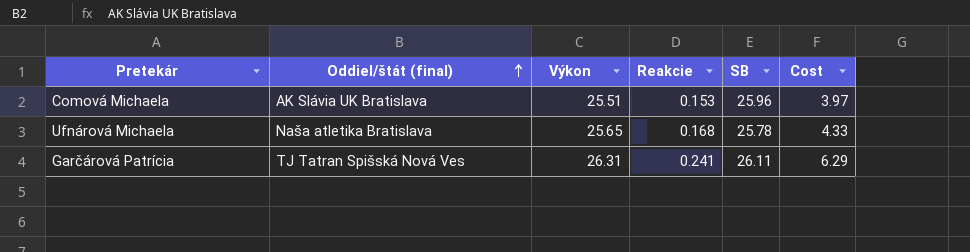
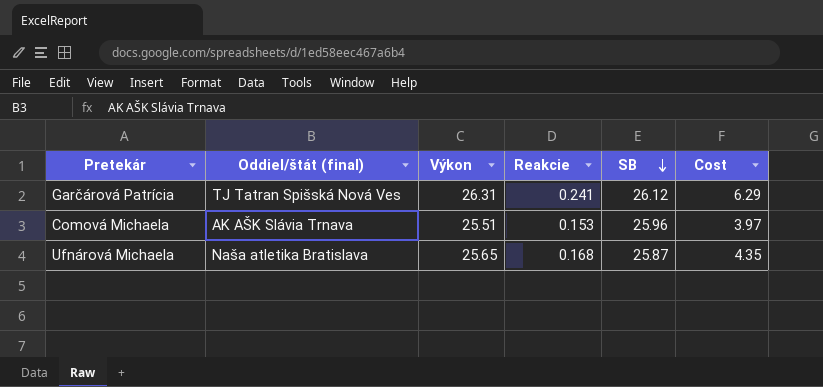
row order: Oddiel/štát (final) ascending -> SB descending
Garčárová Patrícia | SB: 26.11 -> 26.12
Comová Michaela | Oddiel/štát (final): AK Slávia UK Bratislava -> AK AŠK Slávia Trnava
Ufnárová Michaela | SB: 25.78 -> 25.87
Ufnárová Michaela | Cost: 4.33 -> 4.35

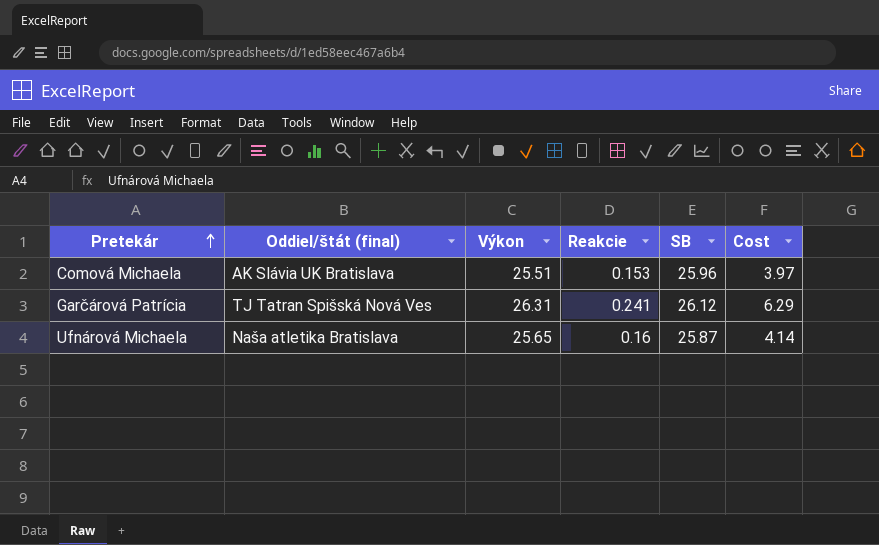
row order: SB descending -> Pretekár ascending
Comová Michaela | Oddiel/štát (final): AK AŠK Slávia Trnava -> AK Slávia UK Bratislava
Ufnárová Michaela | Reakcie: 0.168 -> 0.16
Ufnárová Michaela | Cost: 4.35 -> 4.14

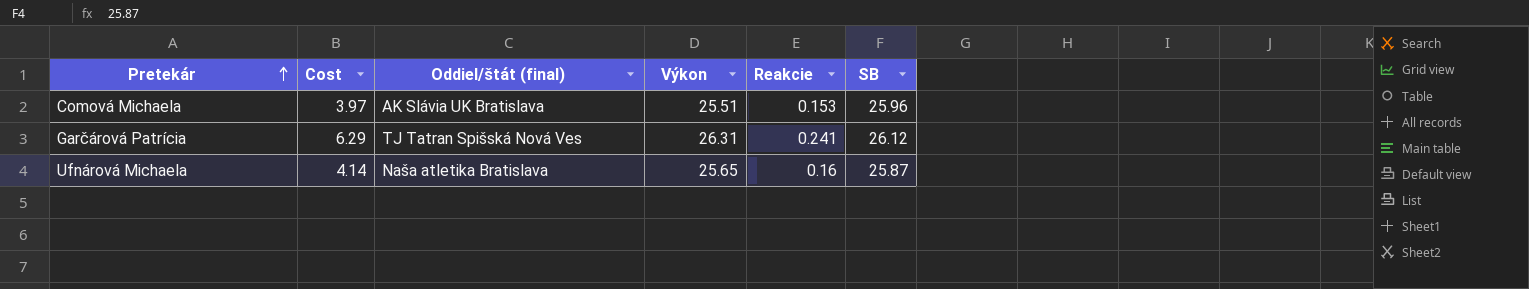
column Cost | position: 6 -> 2

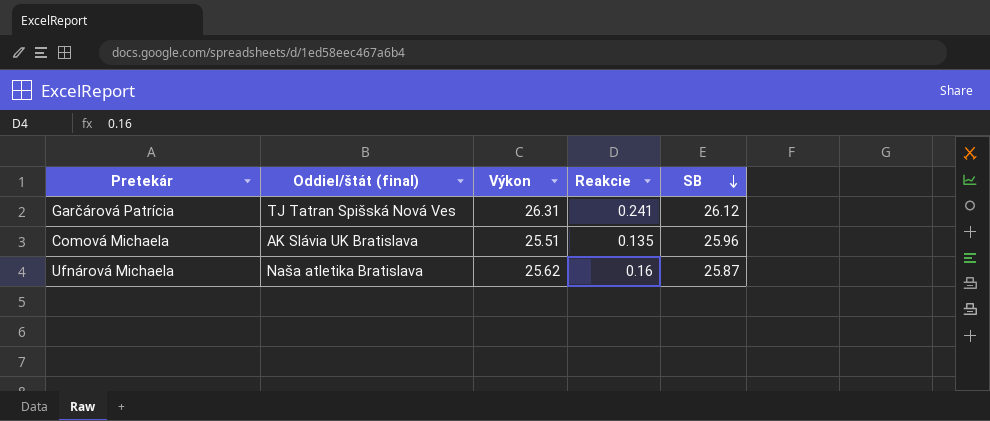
row order: Pretekár ascending -> SB descending
column Cost | formula: [Reakcie] * [SB] -> none
Comová Michaela | Reakcie: 0.153 -> 0.135
Ufnárová Michaela | Výkon: 25.65 -> 25.62

